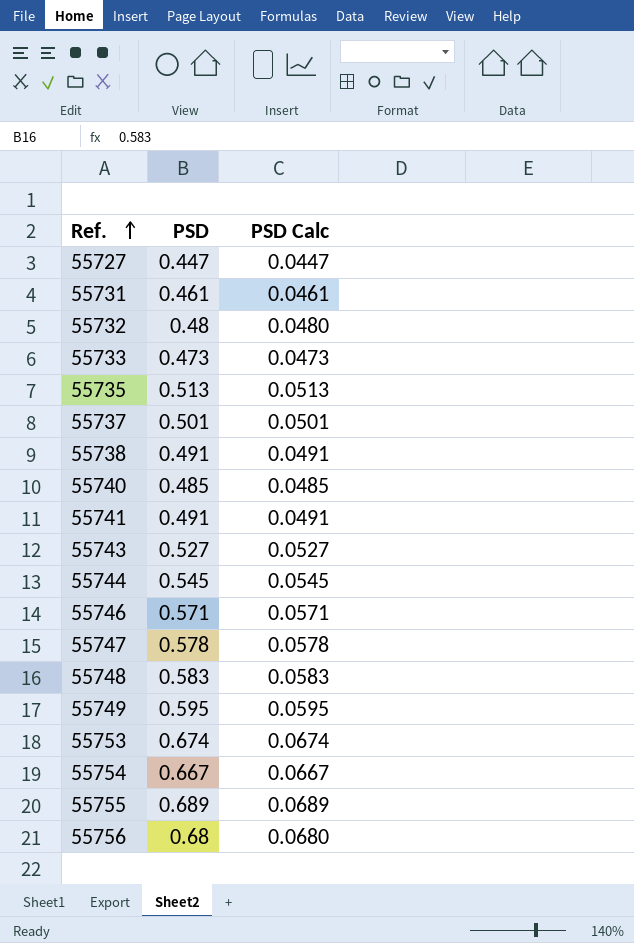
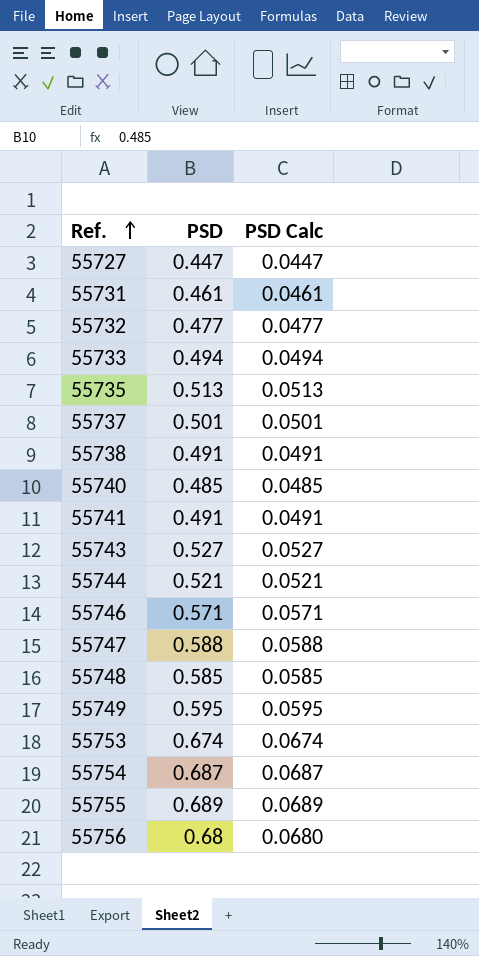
55732 | PSD: 0.48 -> 0.477
55732 | PSD Calc: 0.0480 -> 0.0477
55733 | PSD: 0.473 -> 0.494
55733 | PSD Calc: 0.0473 -> 0.0494
55744 | PSD: 0.545 -> 0.521
55744 | PSD Calc: 0.0545 -> 0.0521
55747 | PSD: 0.578 -> 0.588
55747 | PSD Calc: 0.0578 -> 0.0588
55748 | PSD: 0.583 -> 0.585
55748 | PSD Calc: 0.0583 -> 0.0585
55754 | PSD: 0.667 -> 0.687
55754 | PSD Calc: 0.0667 -> 0.0687

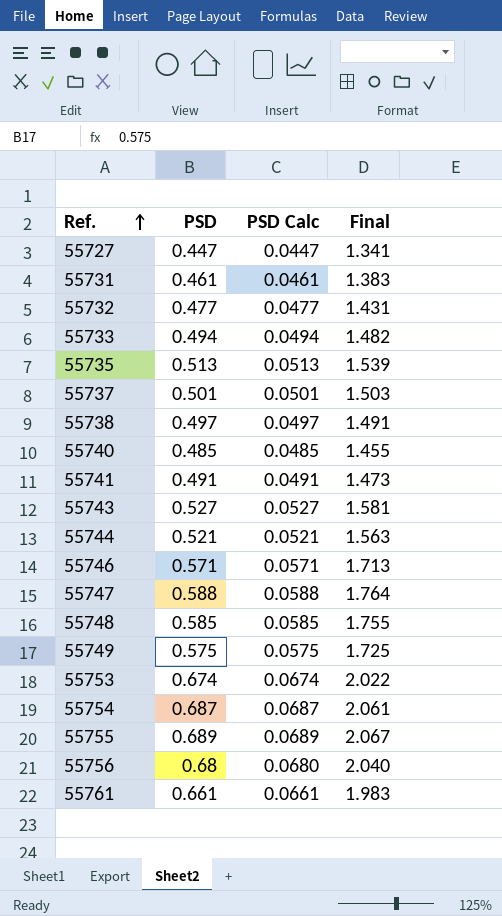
column Final | formula: none -> [PSD] * 3
55738 | PSD: 0.491 -> 0.497
55738 | PSD Calc: 0.0491 -> 0.0497
55749 | PSD: 0.595 -> 0.575
55749 | PSD Calc: 0.0595 -> 0.0575
row 55761: none -> 0.661 | 0.0661 | 1.983

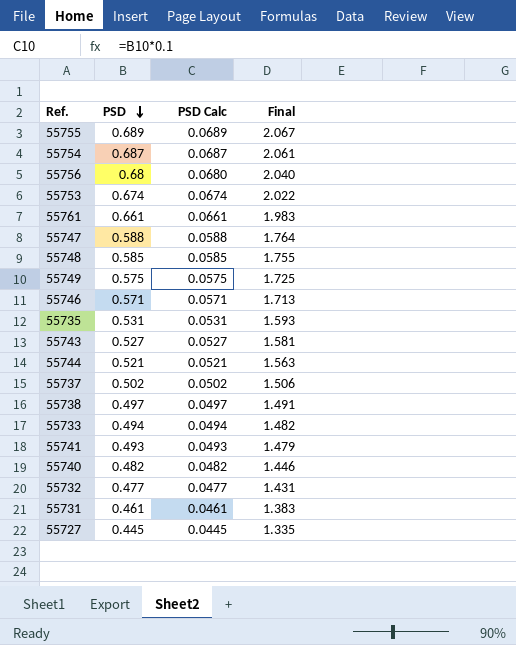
row order: Ref. ascending -> PSD descending
55735 | PSD: 0.513 -> 0.531
55735 | PSD Calc: 0.0513 -> 0.0531
55735 | Final: 1.539 -> 1.593
55737 | PSD: 0.501 -> 0.502
55737 | PSD Calc: 0.0501 -> 0.0502
55737 | Final: 1.503 -> 1.506
55741 | PSD: 0.491 -> 0.493
55741 | PSD Calc: 0.0491 -> 0.0493
55741 | Final: 1.473 -> 1.479
55740 | PSD: 0.485 -> 0.482
55740 | PSD Calc: 0.0485 -> 0.0482
55740 | Final: 1.455 -> 1.446
55727 | PSD: 0.447 -> 0.445
55727 | PSD Calc: 0.0447 -> 0.0445
55727 | Final: 1.341 -> 1.335

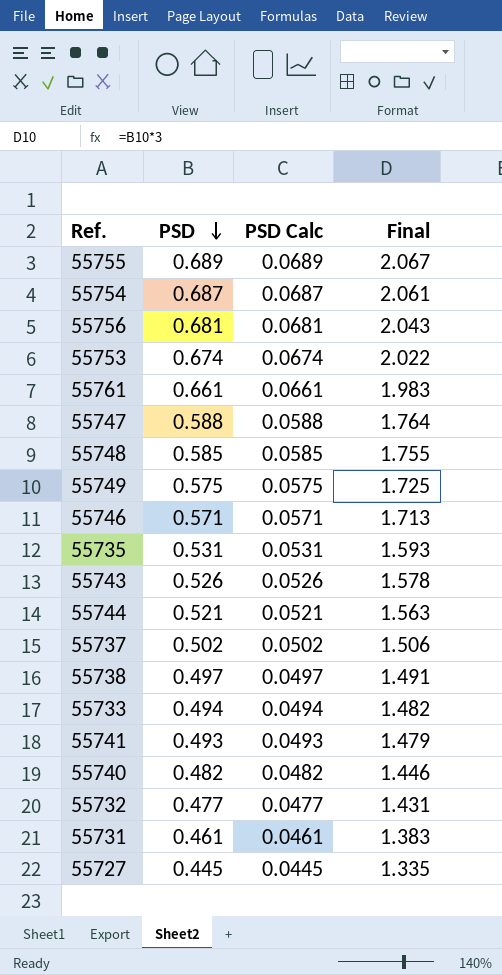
55756 | PSD: 0.68 -> 0.681
55756 | PSD Calc: 0.0680 -> 0.0681
55756 | Final: 2.040 -> 2.043
55743 | PSD: 0.527 -> 0.526
55743 | PSD Calc: 0.0527 -> 0.0526
55743 | Final: 1.581 -> 1.578

